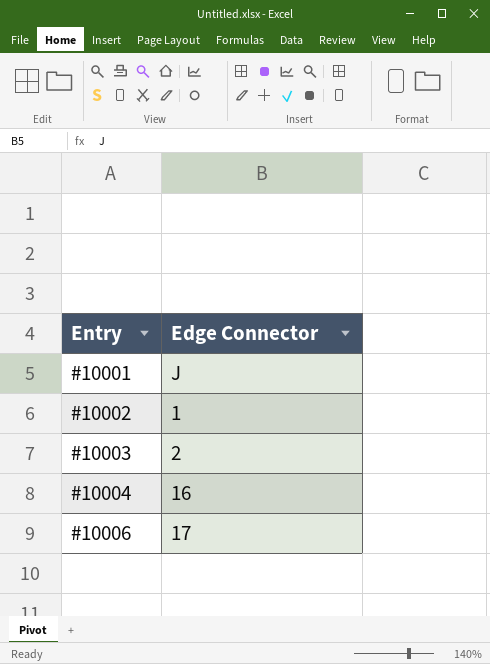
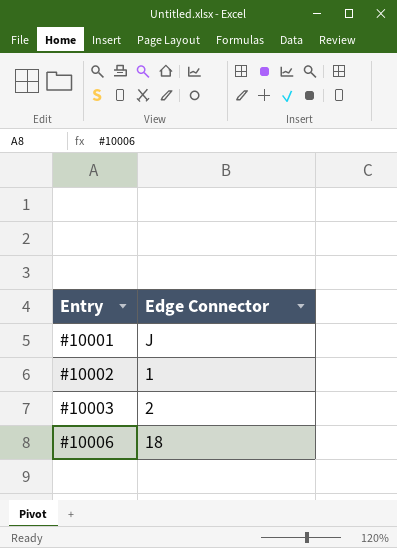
row #10004: 16 -> none
#10006 | Edge Connector: 17 -> 18

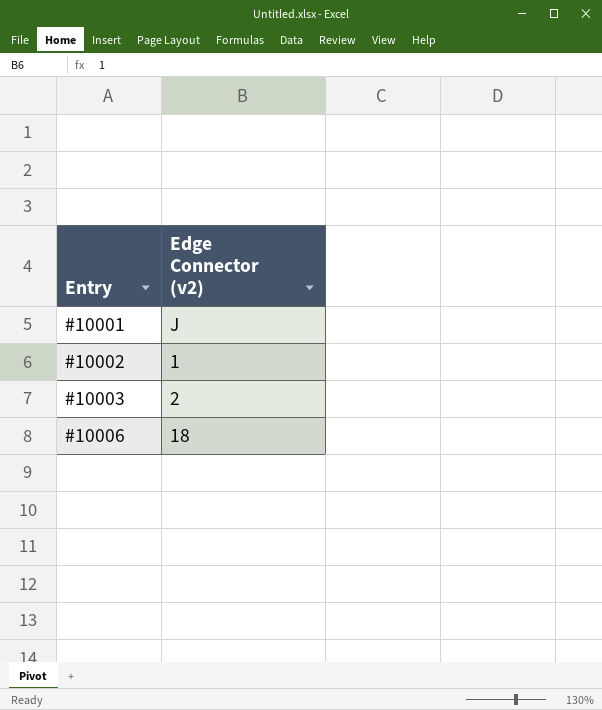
column name: Edge Connector -> Edge Connector (v2)

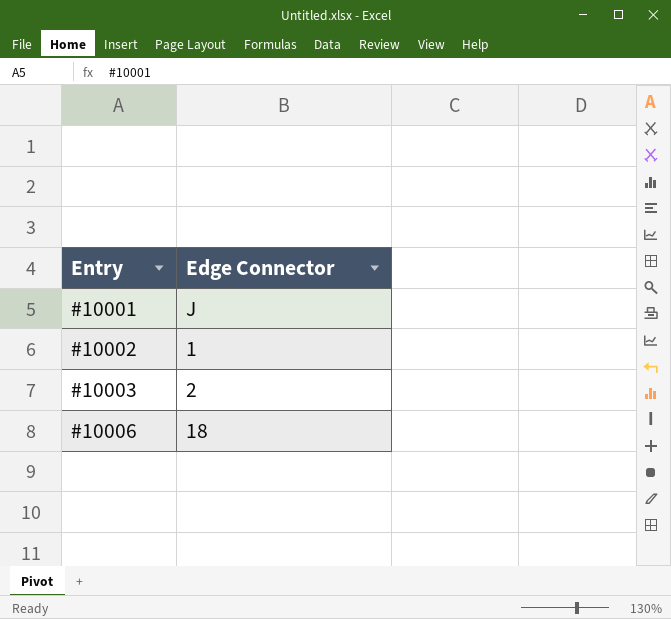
column name: Edge Connector (v2) -> Edge Connector

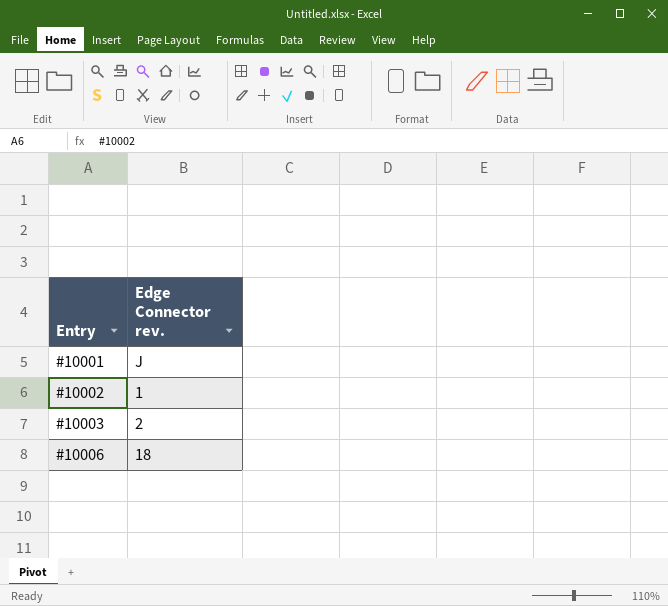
column name: Edge Connector -> Edge Connector rev.

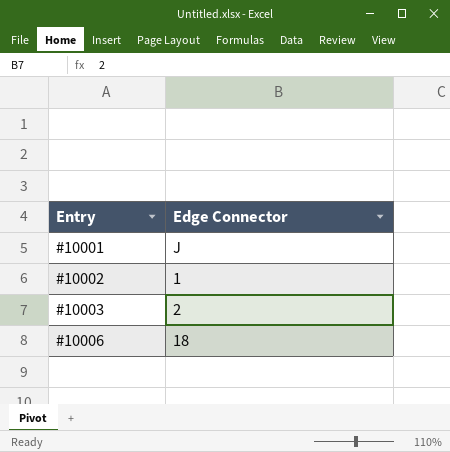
column name: Edge Connector rev. -> Edge Connector

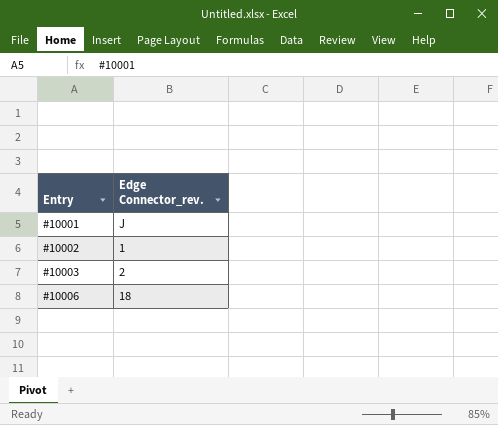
column name: Edge Connector -> Edge Connector_rev.

